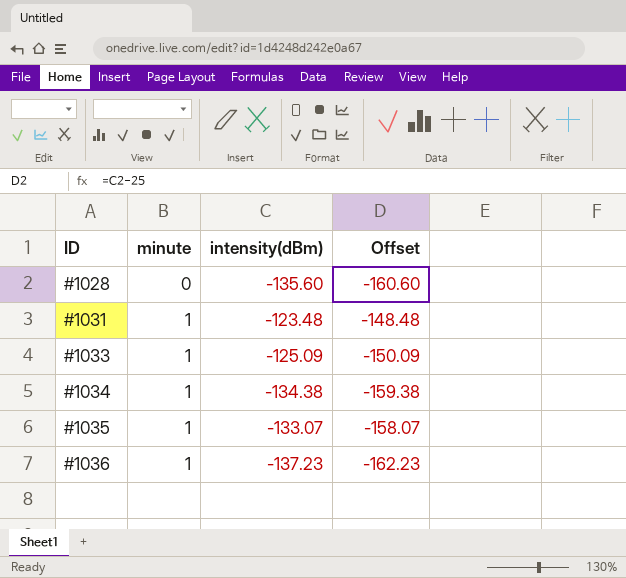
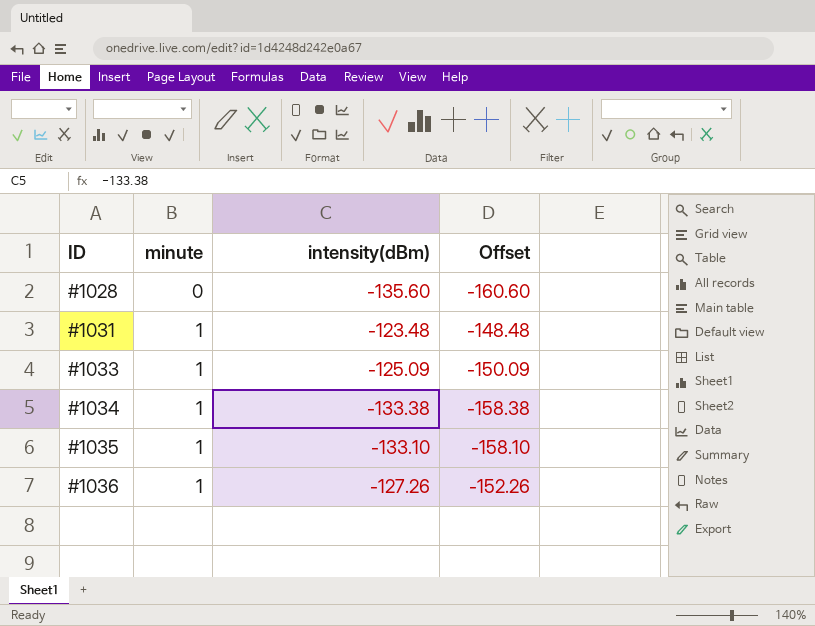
#1034 | intensity(dBm): -134.38 -> -133.38
#1034 | Offset: -159.38 -> -158.38
#1035 | intensity(dBm): -133.07 -> -133.10
#1035 | Offset: -158.07 -> -158.10
#1036 | intensity(dBm): -137.23 -> -127.26
#1036 | Offset: -162.23 -> -152.26

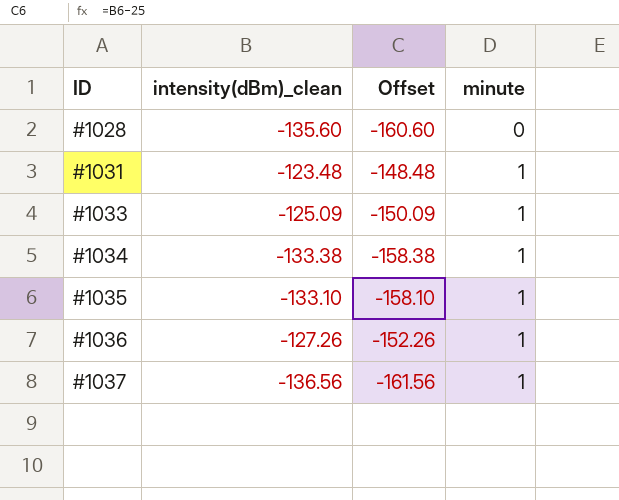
column name: intensity(dBm) -> intensity(dBm)_clean
column minute | position: 2 -> 4
row #1037: none -> -136.56 | -161.56 | 1

